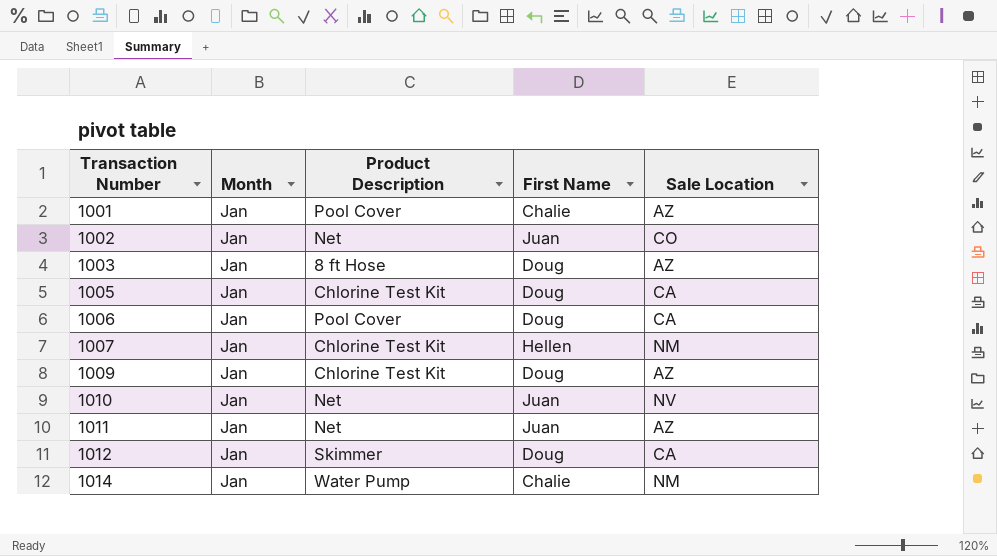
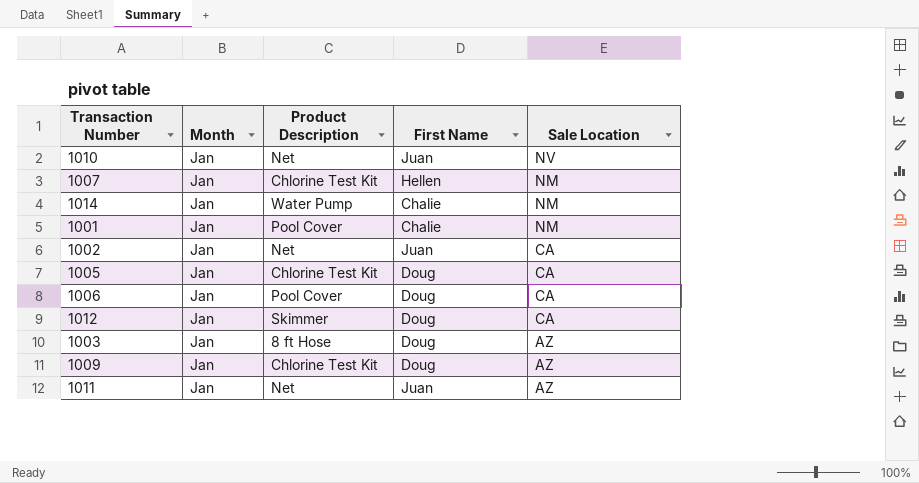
row order: Transaction Number ascending -> Sale Location descending
1001 | Sale Location: AZ -> NM
1002 | Sale Location: CO -> CA

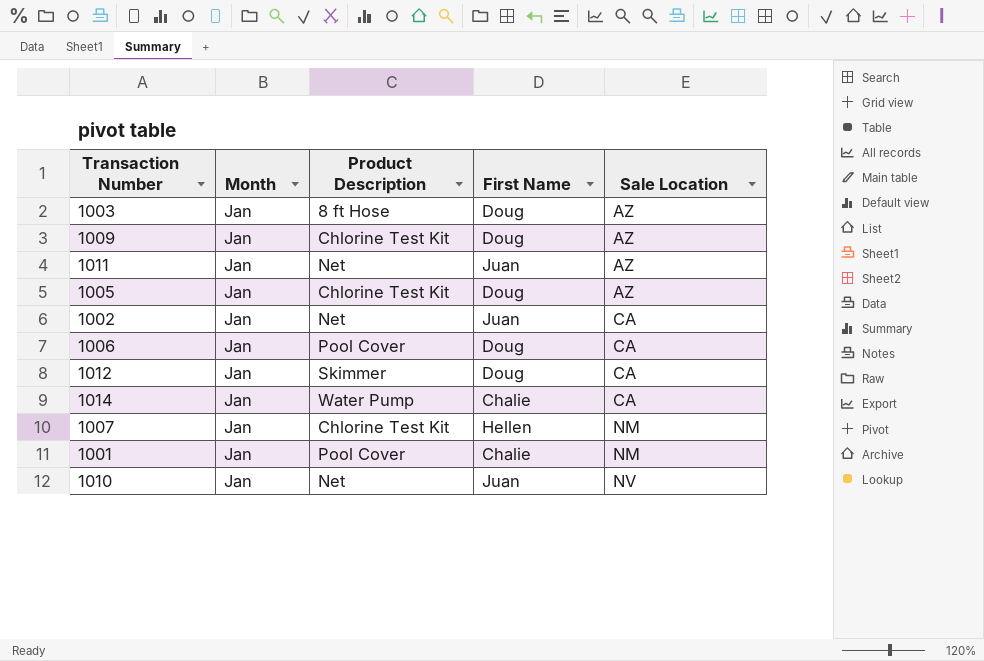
row order: Sale Location descending -> Sale Location ascending
1005 | Sale Location: CA -> AZ
1014 | Sale Location: NM -> CA

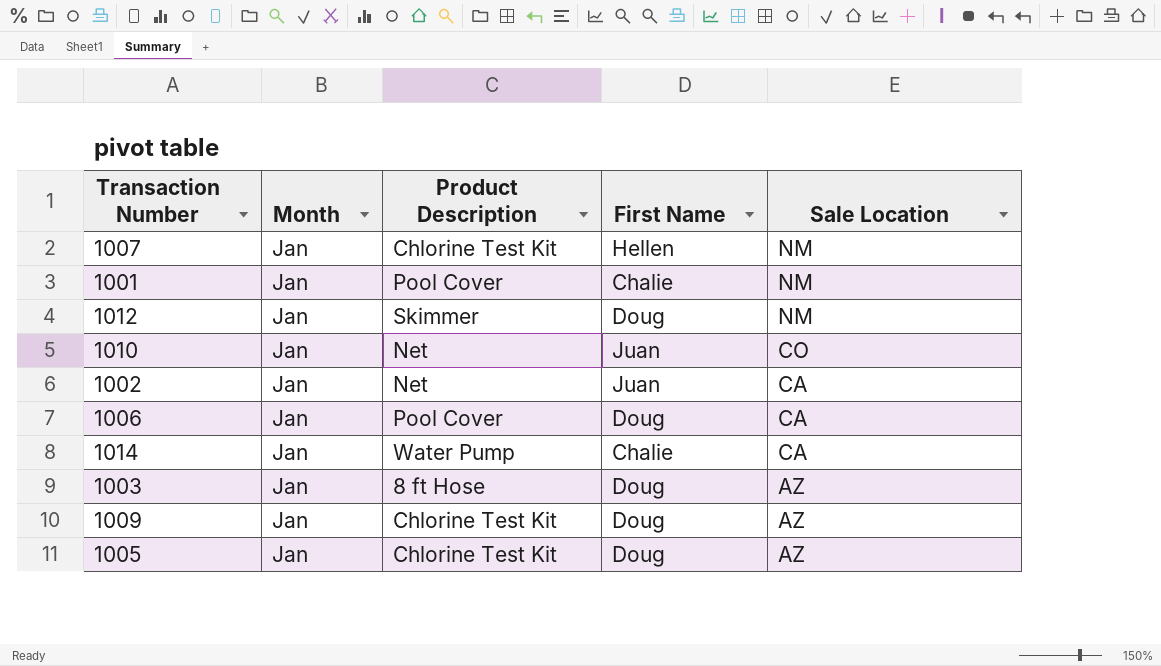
row order: Sale Location ascending -> Sale Location descending
row 1011: Jan | Net | Juan | AZ -> none
1012 | Sale Location: CA -> NM
1010 | Sale Location: NV -> CO

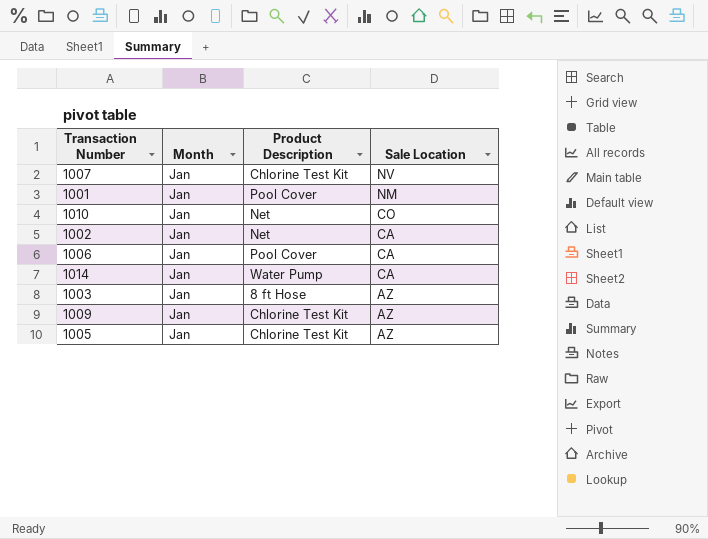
column First Name | position: 4 -> none
row 1012: Jan | Skimmer | Doug | NM -> none
1007 | Sale Location: NM -> NV

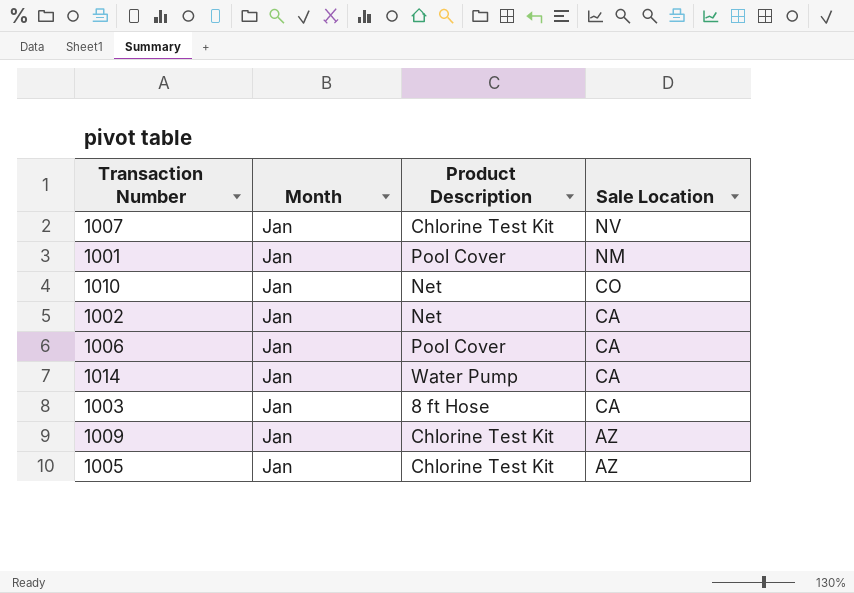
1003 | Sale Location: AZ -> CA

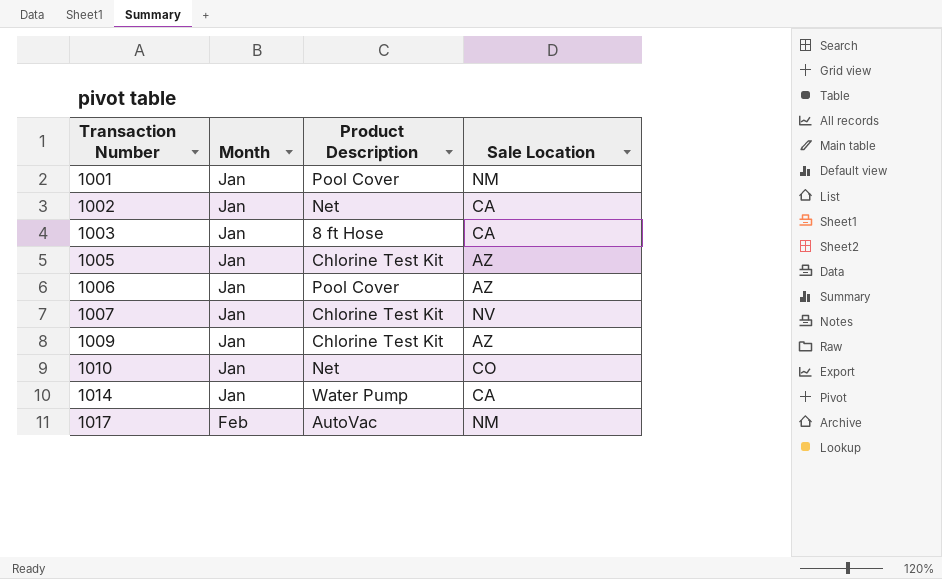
row order: Sale Location descending -> Transaction Number ascending
1006 | Sale Location: CA -> AZ
row 1017: none -> Feb | AutoVac | NM

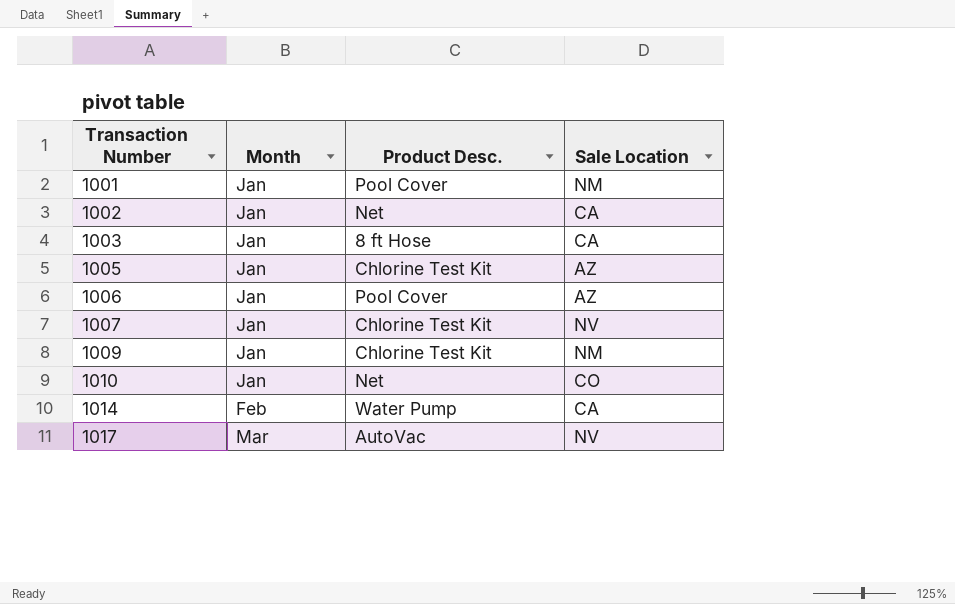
column name: Product Description -> Product Desc.
1009 | Sale Location: AZ -> NM
1014 | Month: Jan -> Feb
1017 | Month: Feb -> Mar
1017 | Sale Location: NM -> NV

